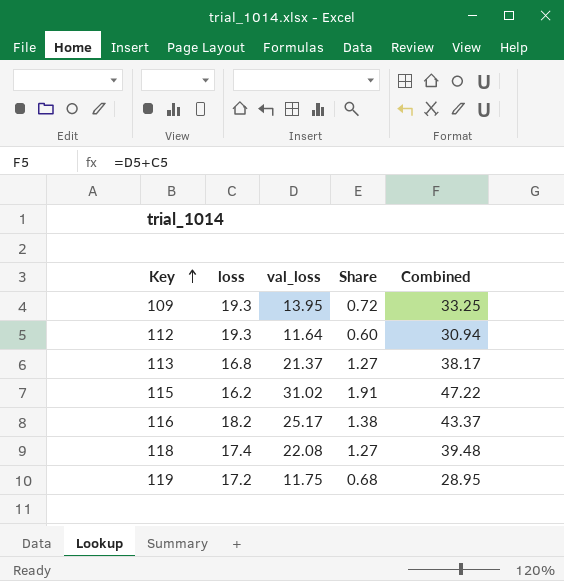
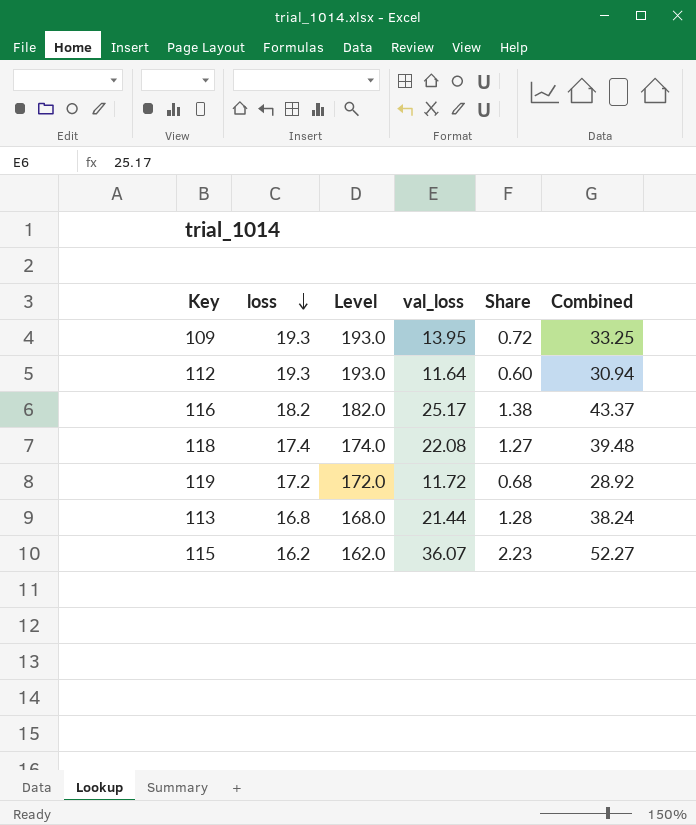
row order: Key ascending -> loss descending
column Level | formula: none -> [loss] * 10
119 | val_loss: 11.75 -> 11.72
119 | Combined: 28.95 -> 28.92
113 | val_loss: 21.37 -> 21.44
113 | Share: 1.27 -> 1.28
113 | Combined: 38.17 -> 38.24
115 | val_loss: 31.02 -> 36.07
115 | Share: 1.91 -> 2.23
115 | Combined: 47.22 -> 52.27

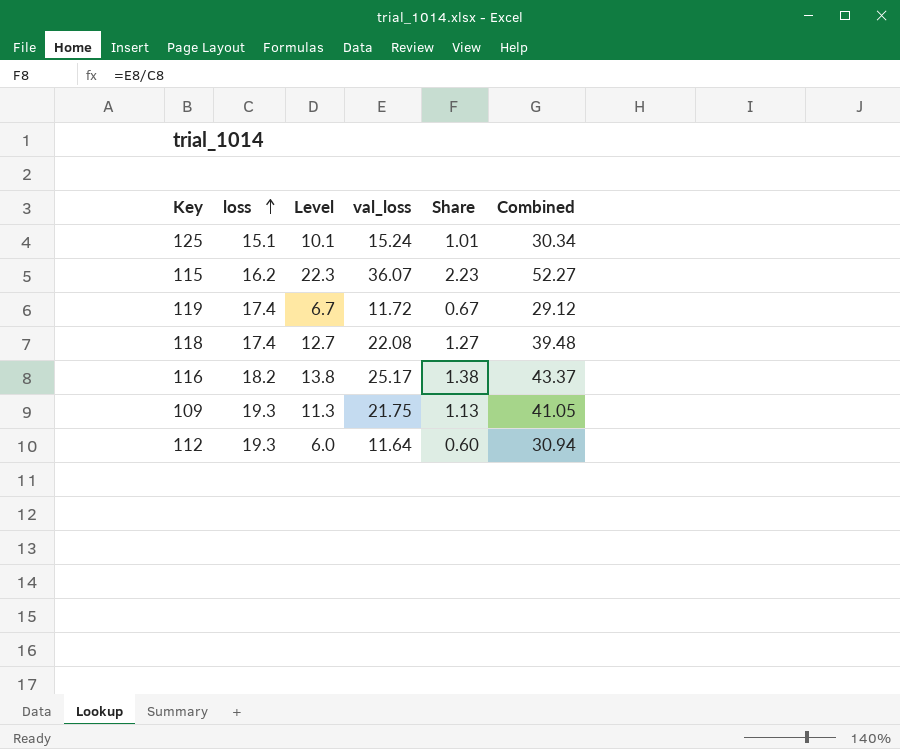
row order: loss descending -> loss ascending
column Level | formula: [loss] * 10 -> [Share] * 10
row 113: 16.8 | 168.0 | 21.44 | 1.28 | 38.24 -> none
row 125: none -> 15.1 | 10.1 | 15.24 | 1.01 | 30.34
119 | loss: 17.2 -> 17.4
119 | Share: 0.68 -> 0.67
119 | Combined: 28.92 -> 29.12
109 | val_loss: 13.95 -> 21.75
109 | Share: 0.72 -> 1.13
109 | Combined: 33.25 -> 41.05

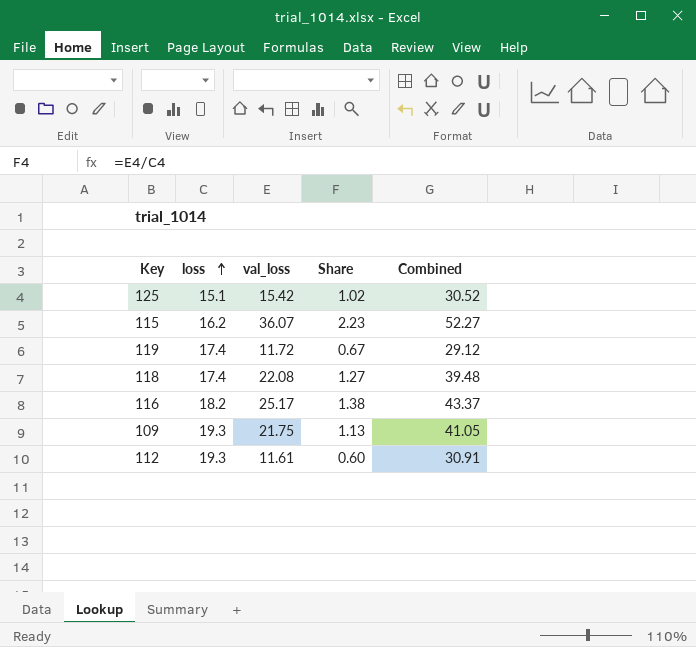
column Level | formula: [Share] * 10 -> none
125 | val_loss: 15.24 -> 15.42
125 | Share: 1.01 -> 1.02
125 | Combined: 30.34 -> 30.52
112 | val_loss: 11.64 -> 11.61
112 | Combined: 30.94 -> 30.91

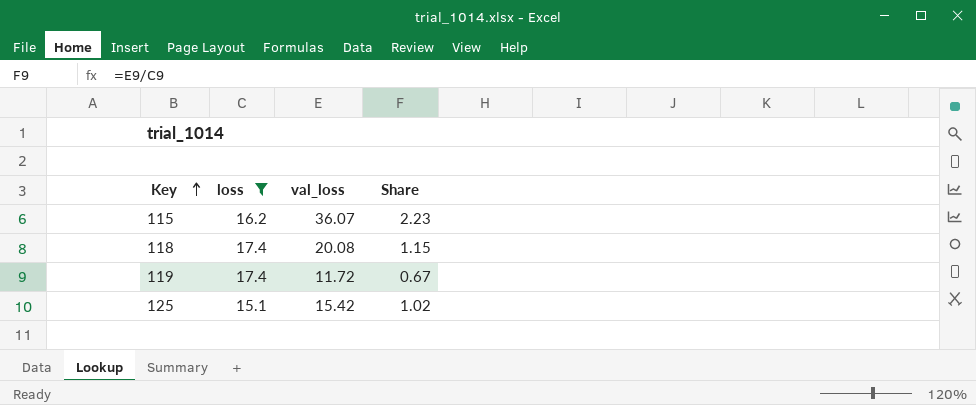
filter: none -> loss <= 17.4
row order: loss ascending -> Key ascending
column Combined | formula: [loss] + [val_loss] -> none
118 | val_loss: 22.08 -> 20.08
118 | Share: 1.27 -> 1.15

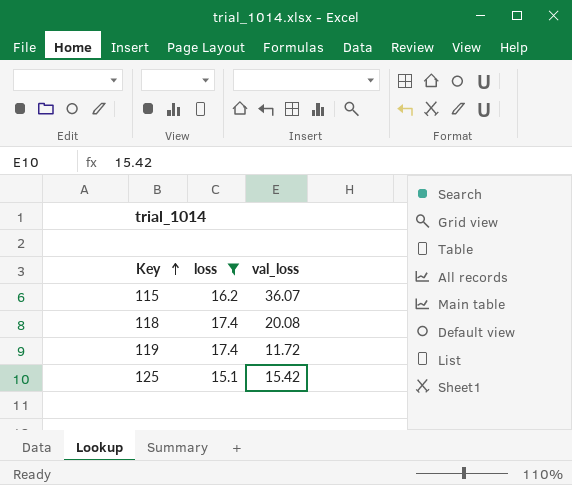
column Share | formula: [val_loss] / [loss] -> none

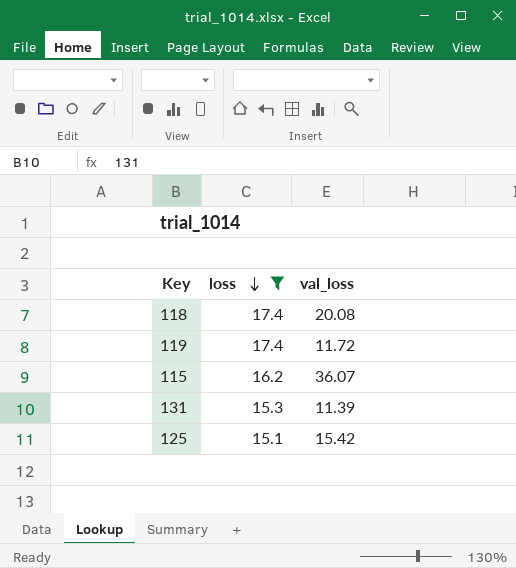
row order: Key ascending -> loss descending
row 131: none -> 15.3 | 11.39

